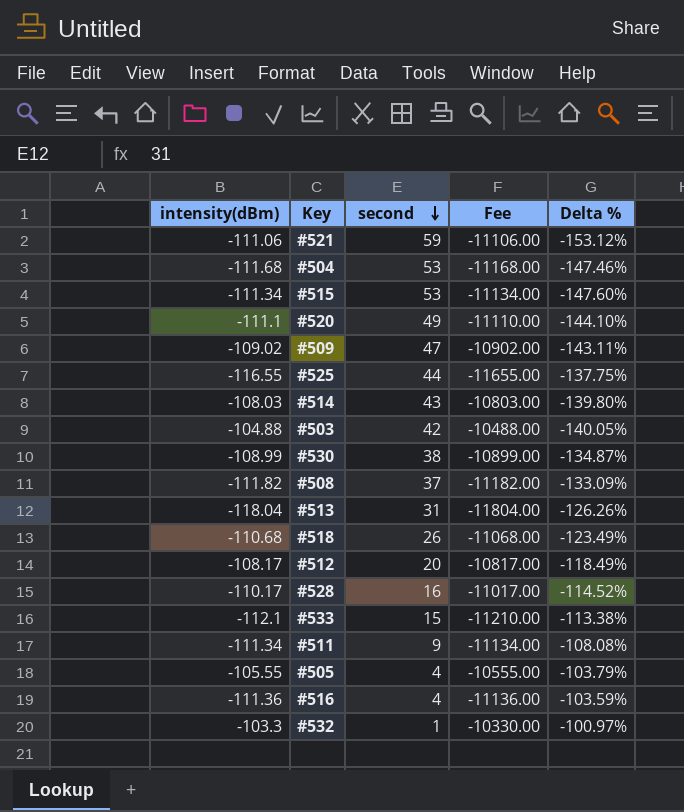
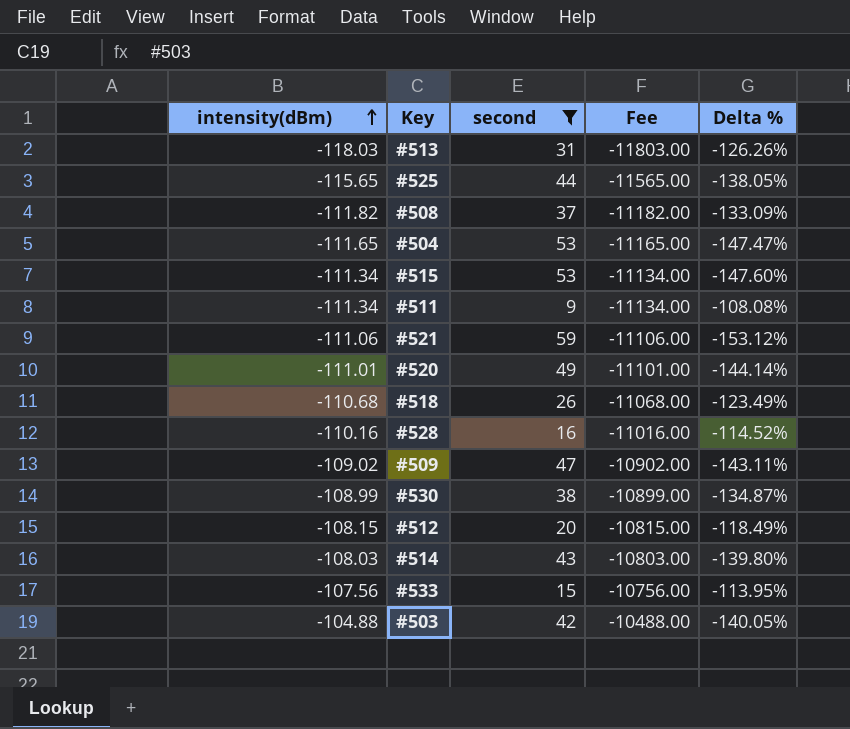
filter: none -> second >= 9
row order: second descending -> intensity(dBm) ascending
#513 | intensity(dBm): -118.04 -> -118.03
#513 | Fee: -11804.00 -> -11803.00
#525 | intensity(dBm): -116.55 -> -115.65
#525 | Fee: -11655.00 -> -11565.00
#525 | Delta %: -137.75% -> -138.05%
#504 | intensity(dBm): -111.68 -> -111.65
#504 | Fee: -11168.00 -> -11165.00
#504 | Delta %: -147.46% -> -147.47%
#520 | intensity(dBm): -111.1 -> -111.01
#520 | Fee: -11110.00 -> -11101.00
#520 | Delta %: -144.10% -> -144.14%
#528 | intensity(dBm): -110.17 -> -110.16
#528 | Fee: -11017.00 -> -11016.00
#512 | intensity(dBm): -108.17 -> -108.15
#512 | Fee: -10817.00 -> -10815.00
#533 | intensity(dBm): -112.1 -> -107.56
#533 | Fee: -11210.00 -> -10756.00
#533 | Delta %: -113.38% -> -113.95%

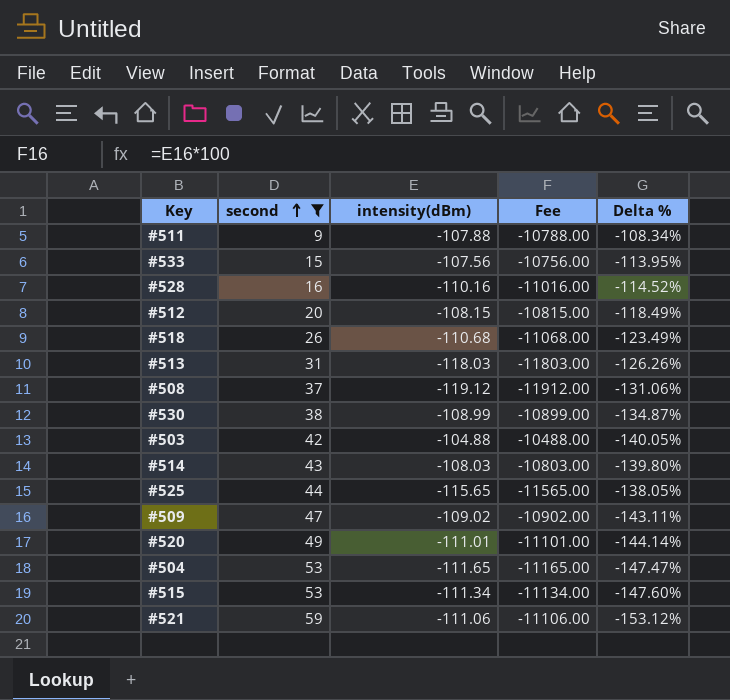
row order: intensity(dBm) ascending -> second ascending
column intensity(dBm) | position: 1 -> 3
#511 | intensity(dBm): -111.34 -> -107.88
#511 | Fee: -11134.00 -> -10788.00
#511 | Delta %: -108.08% -> -108.34%
#508 | intensity(dBm): -111.82 -> -119.12
#508 | Fee: -11182.00 -> -11912.00
#508 | Delta %: -133.09% -> -131.06%

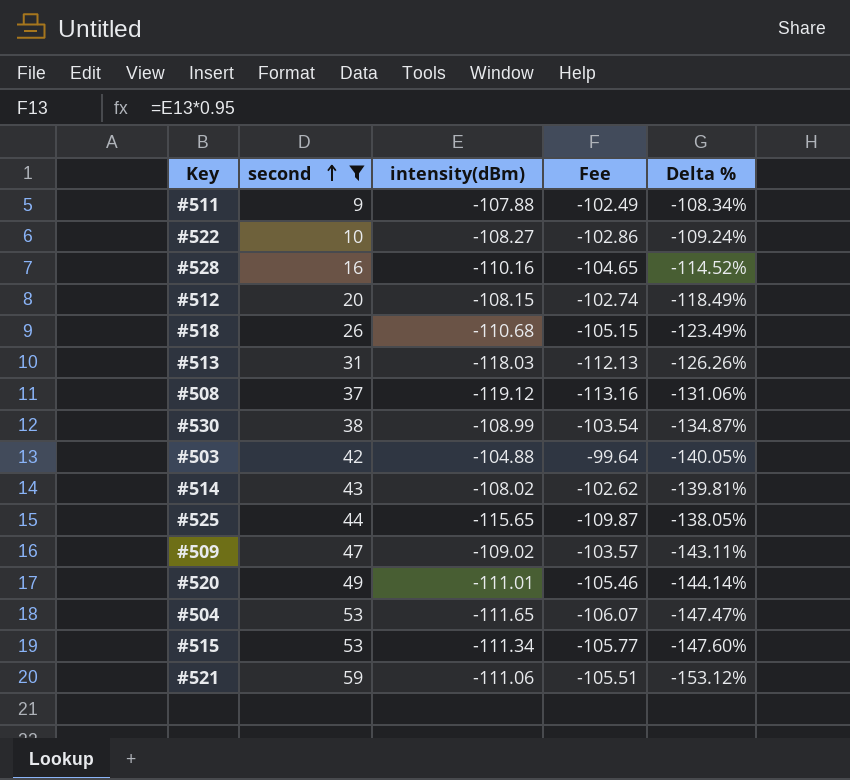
column Fee | formula: [intensity(dBm)] * 100 -> [intensity(dBm)] * 0.95
row #533: 15 | -107.56 | -10756.00 | -113.95% -> none
row #522: none -> 10 | -108.27 | -102.86 | -109.24%
#514 | intensity(dBm): -108.03 -> -108.02
#514 | Delta %: -139.80% -> -139.81%

